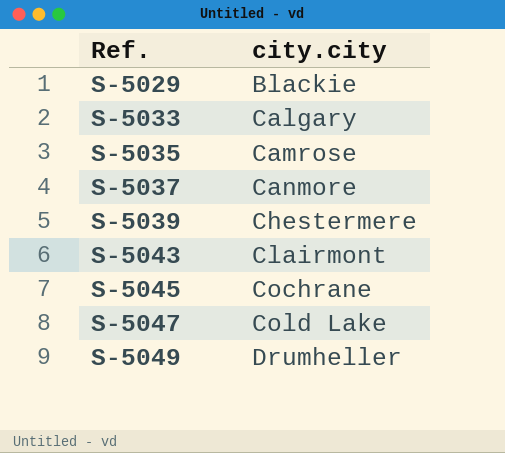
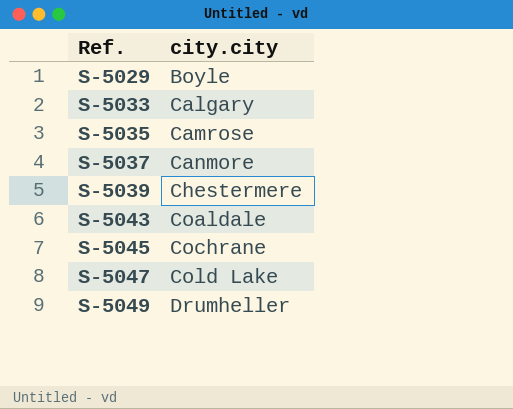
S-5029 | city.city: Blackie -> Boyle
S-5043 | city.city: Clairmont -> Coaldale

